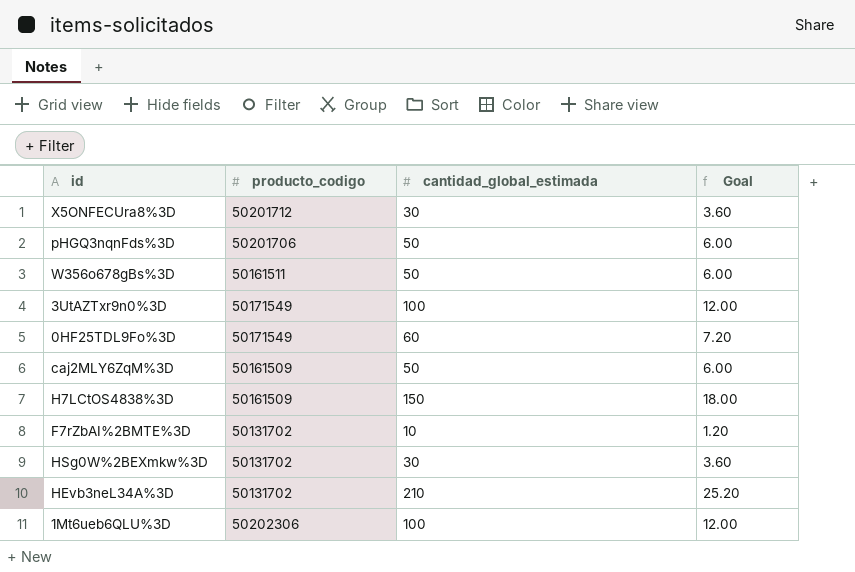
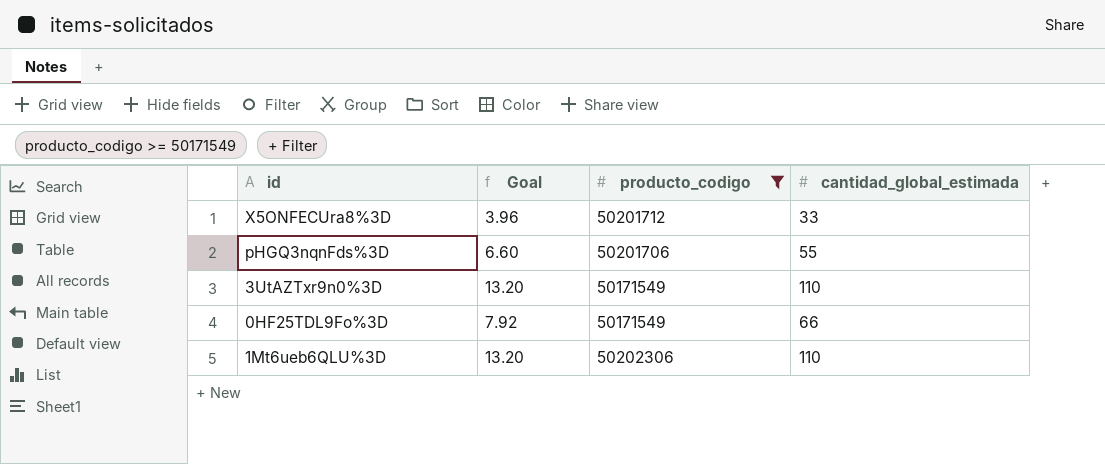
filter: none -> producto_codigo >= 50171549
column Goal | position: 4 -> 2
X5ONFECUra8%3D | Goal: 3.60 -> 3.96
X5ONFECUra8%3D | cantidad_global_estimada: 30 -> 33
pHGQ3nqnFds%3D | Goal: 6.00 -> 6.60
pHGQ3nqnFds%3D | cantidad_global_estimada: 50 -> 55
3UtAZTxr9n0%3D | Goal: 12.00 -> 13.20
3UtAZTxr9n0%3D | cantidad_global_estimada: 100 -> 110
0HF25TDL9Fo%3D | Goal: 7.20 -> 7.92
0HF25TDL9Fo%3D | cantidad_global_estimada: 60 -> 66
1Mt6ueb6QLU%3D | Goal: 12.00 -> 13.20
1Mt6ueb6QLU%3D | cantidad_global_estimada: 100 -> 110

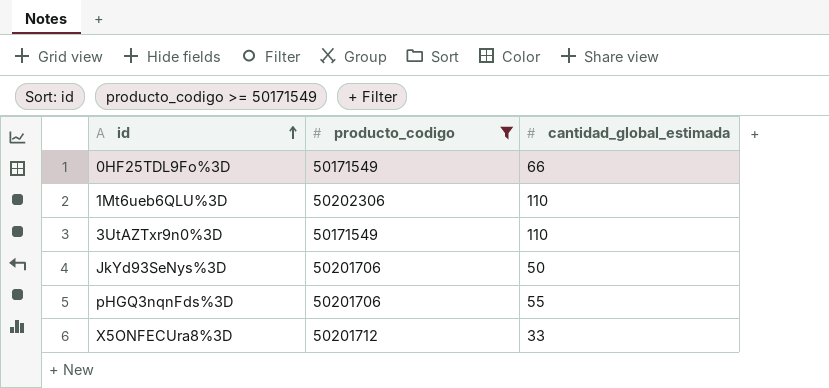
row order: none -> id ascending
column Goal | formula: [cantidad_global_estimada] * 0.12 -> none
row JkYd93SeNys%3D: none -> 50201706 | 50

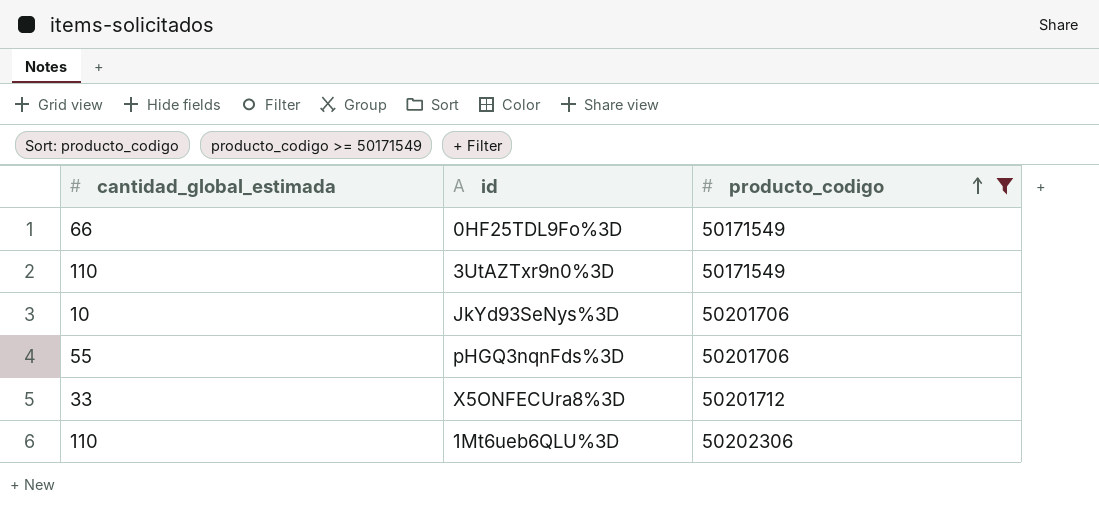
row order: id ascending -> producto_codigo ascending
column cantidad_global_estimada | position: 3 -> 1
JkYd93SeNys%3D | cantidad_global_estimada: 50 -> 10

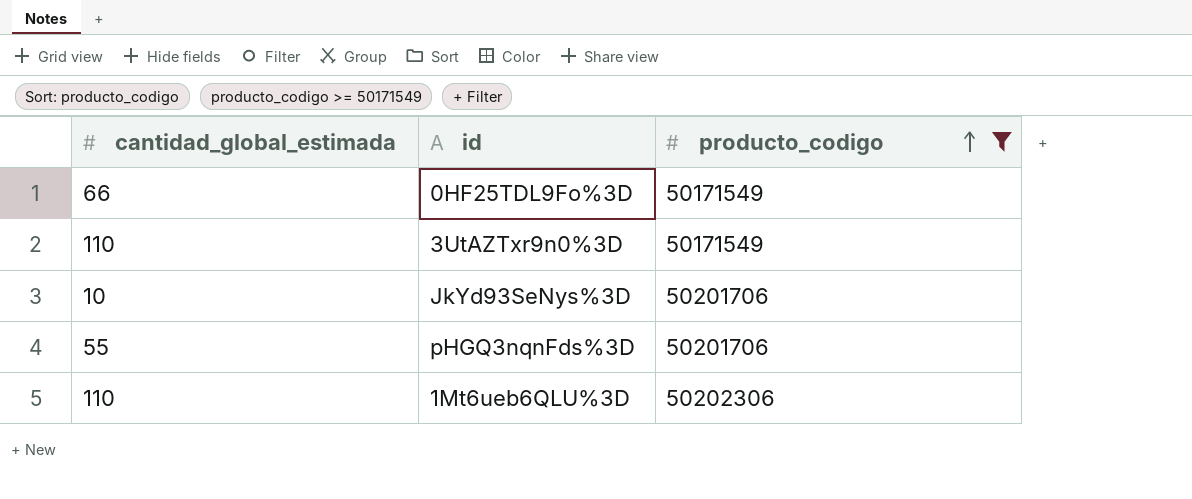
row X5ONFECUra8%3D: 33 | 50201712 -> none

